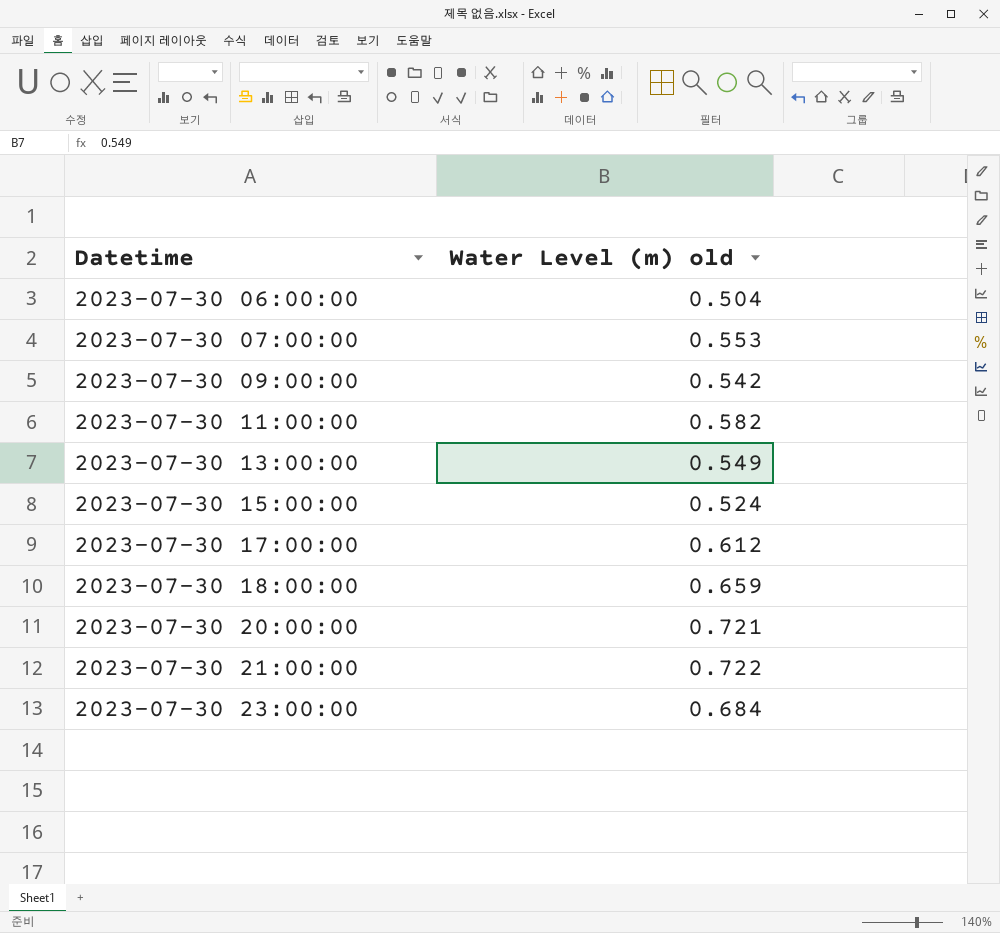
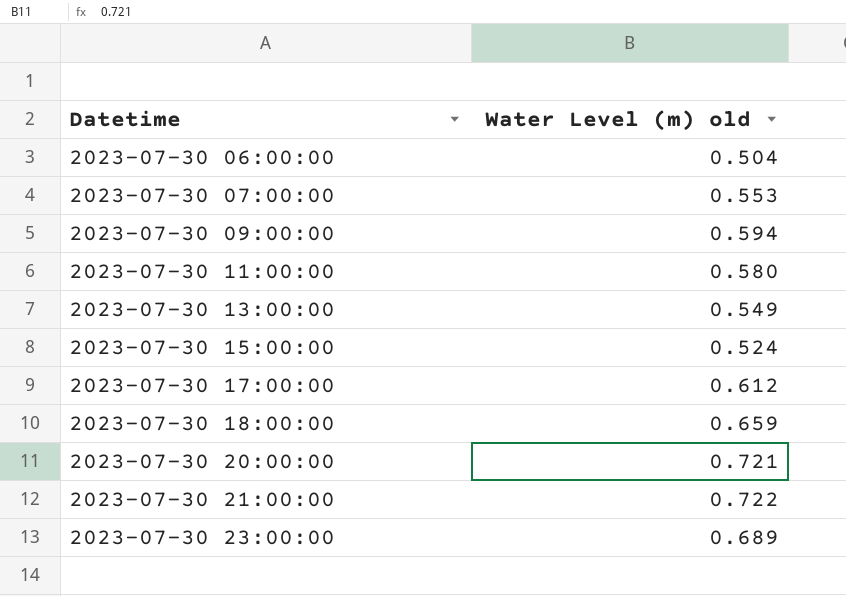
2023-07-30 09:00:00 | Water Level (m) old: 0.542 -> 0.594
2023-07-30 11:00:00 | Water Level (m) old: 0.582 -> 0.580
2023-07-30 23:00:00 | Water Level (m) old: 0.684 -> 0.689

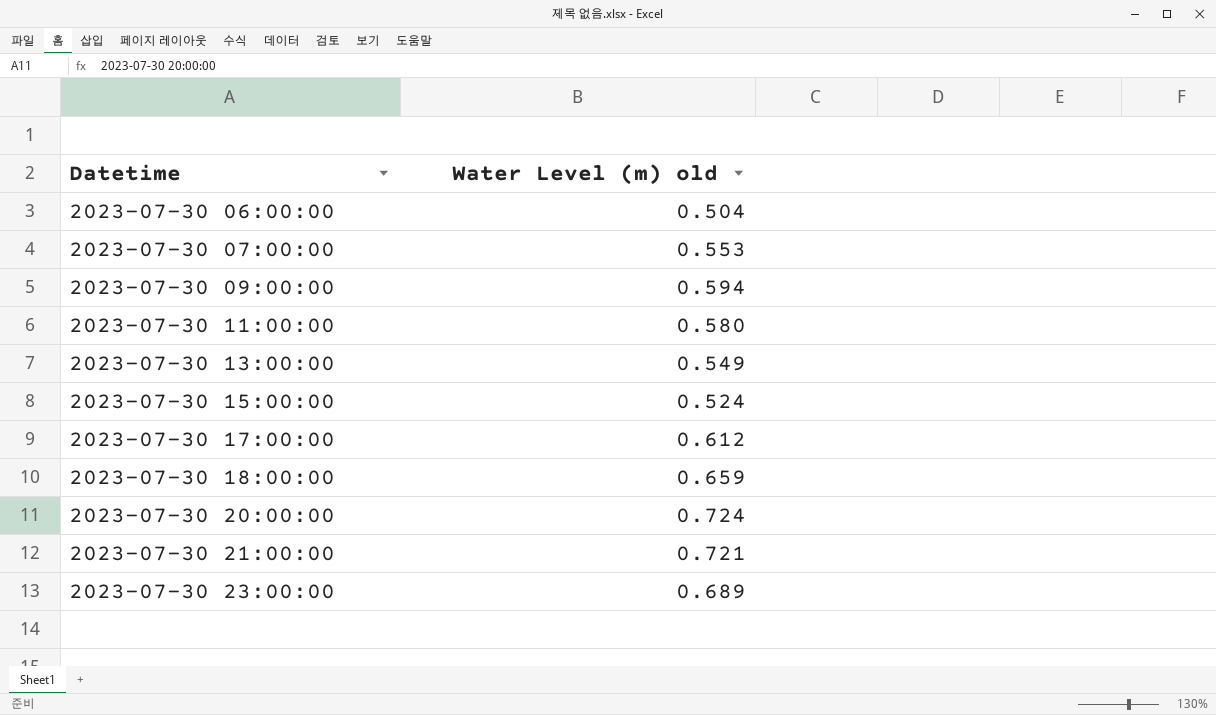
2023-07-30 20:00:00 | Water Level (m) old: 0.721 -> 0.724
2023-07-30 21:00:00 | Water Level (m) old: 0.722 -> 0.721

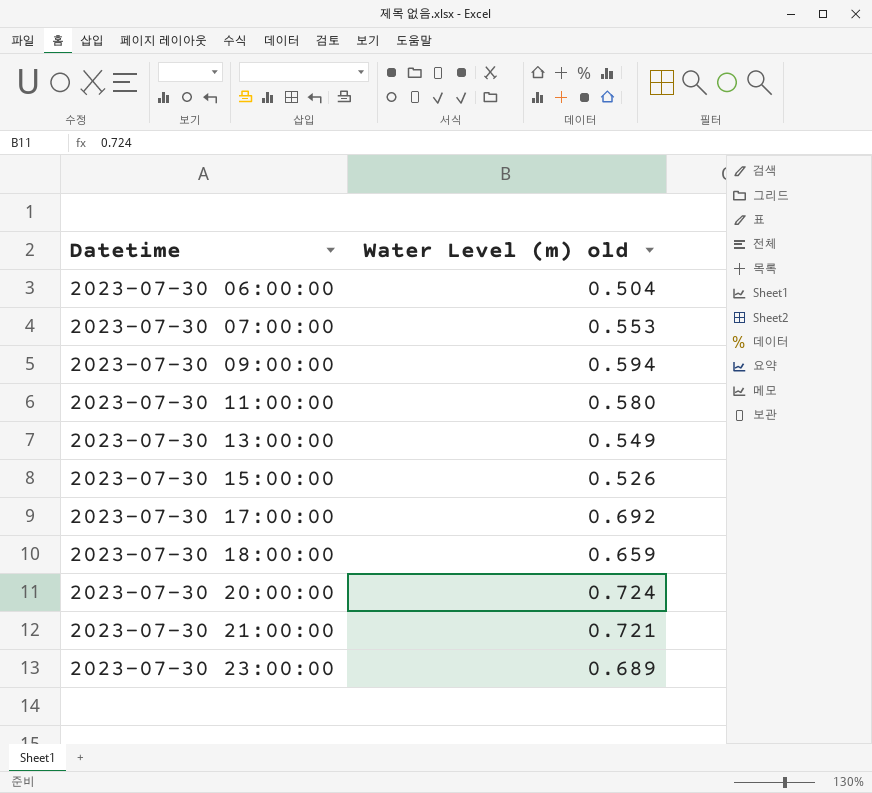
2023-07-30 15:00:00 | Water Level (m) old: 0.524 -> 0.526
2023-07-30 17:00:00 | Water Level (m) old: 0.612 -> 0.692

